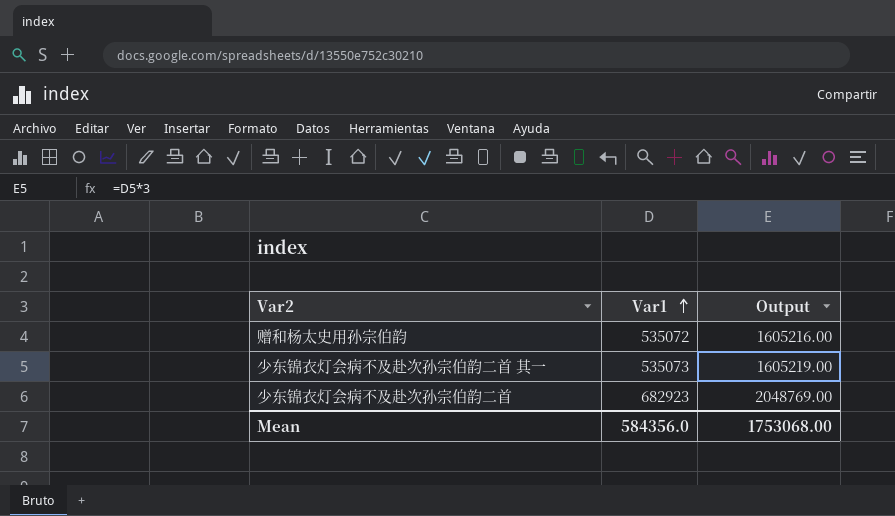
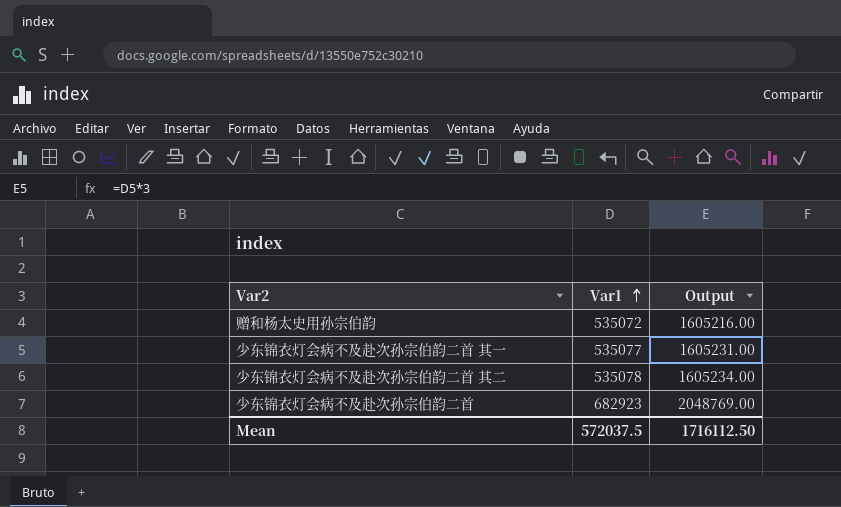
少东锦衣灯会病不及赴次孙宗伯韵二首 其一 | Var1: 535073 -> 535077
少东锦衣灯会病不及赴次孙宗伯韵二首 其一 | Output: 1605219.00 -> 1605231.00
row 少东锦衣灯会病不及赴次孙宗伯韵二首 其二: none -> 535078 | 1605234.00
Mean | Var1: 584356.0 -> 572037.5
Mean | Output: 1753068.00 -> 1716112.50

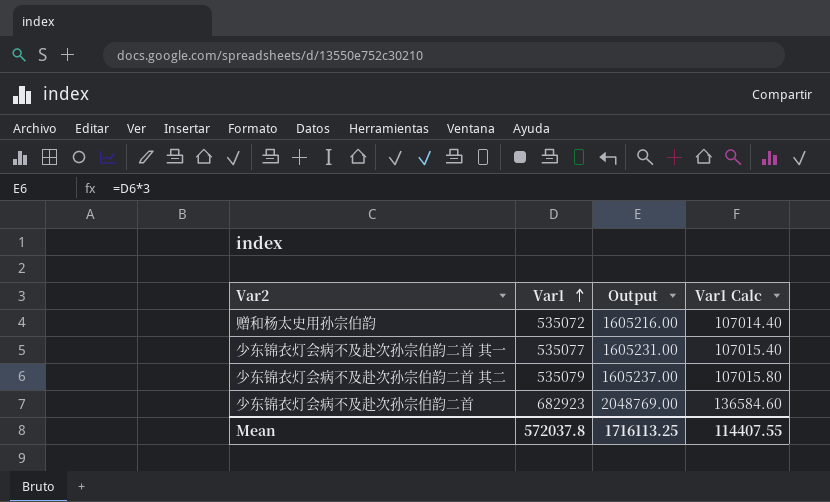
column Var1 Calc | formula: none -> [Var1] * 0.2
少东锦衣灯会病不及赴次孙宗伯韵二首 其二 | Var1: 535078 -> 535079
少东锦衣灯会病不及赴次孙宗伯韵二首 其二 | Output: 1605234.00 -> 1605237.00
Mean | Var1: 572037.5 -> 572037.8
Mean | Output: 1716112.50 -> 1716113.25

